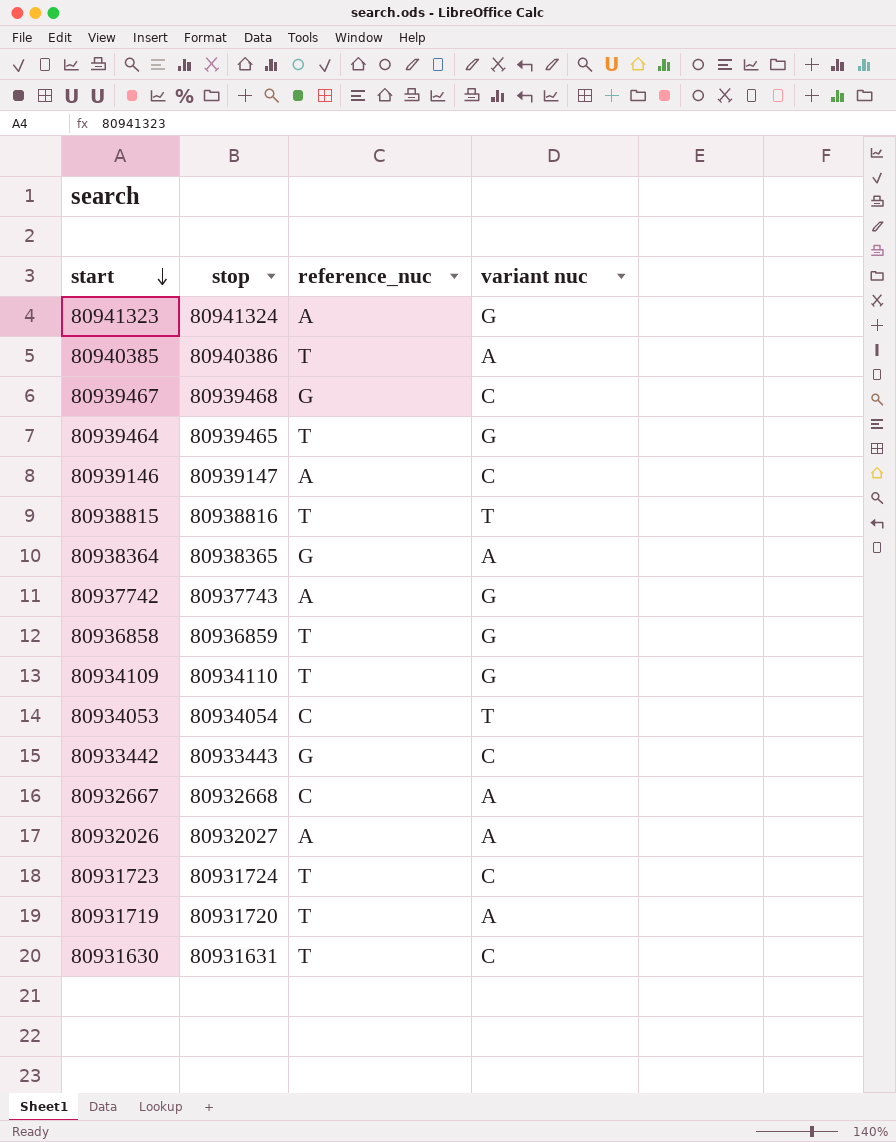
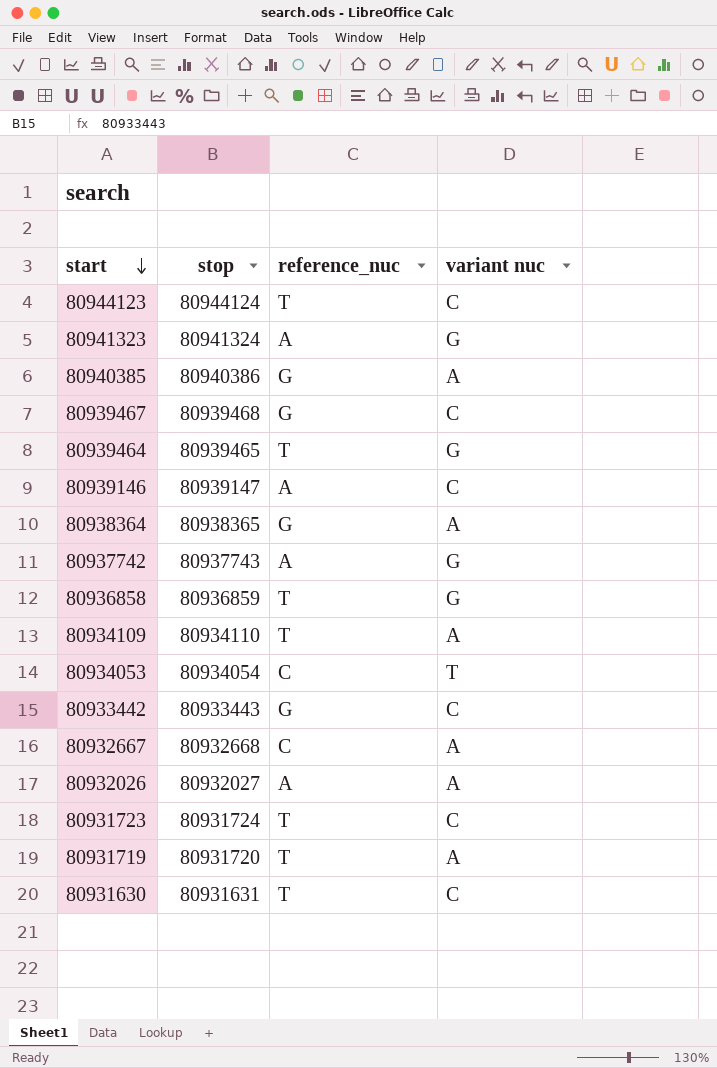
row 80938815: 80938816 | T | T -> none
row 80944123: none -> 80944124 | T | C
80940385 | reference_nuc: T -> G
80934109 | variant nuc: G -> A

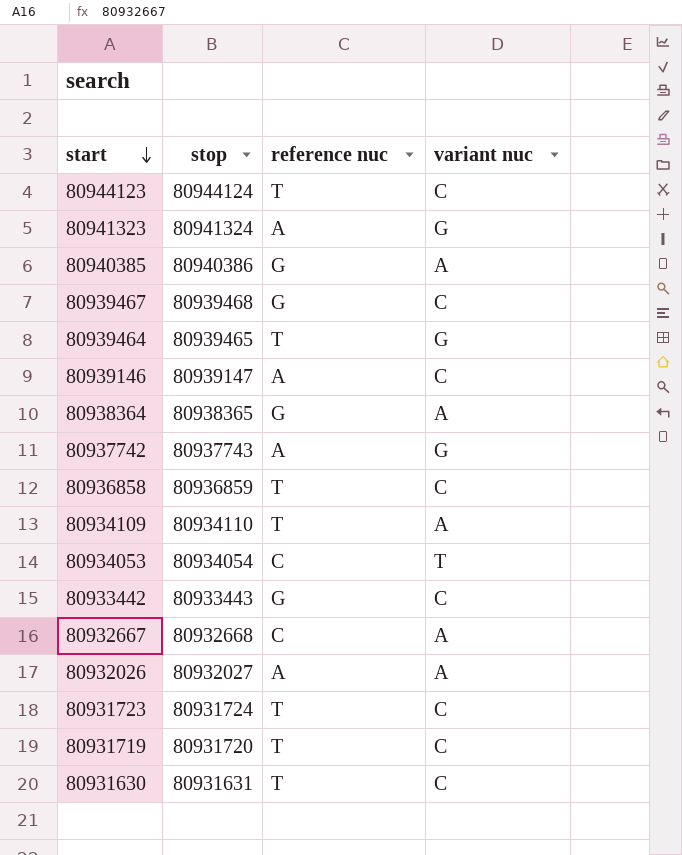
column name: reference_nuc -> reference nuc
80936858 | variant nuc: G -> C
80931719 | variant nuc: A -> C

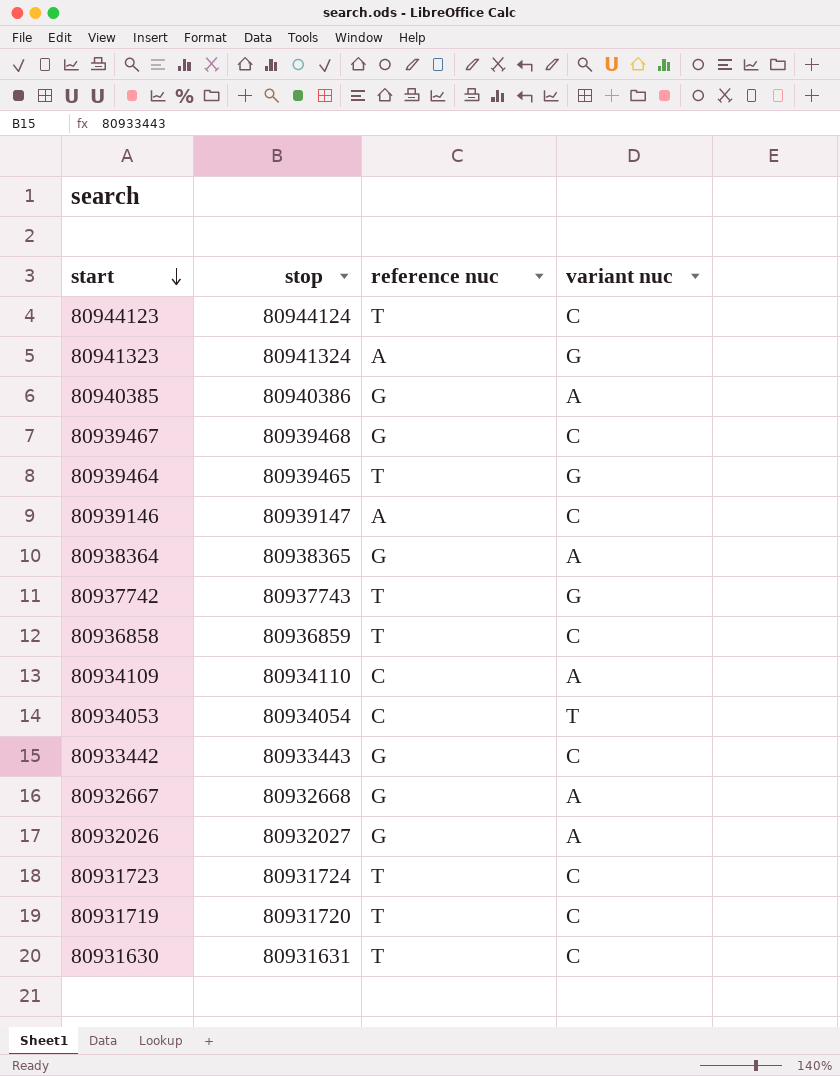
80937742 | reference nuc: A -> T
80934109 | reference nuc: T -> C
80932667 | reference nuc: C -> G
80932026 | reference nuc: A -> G

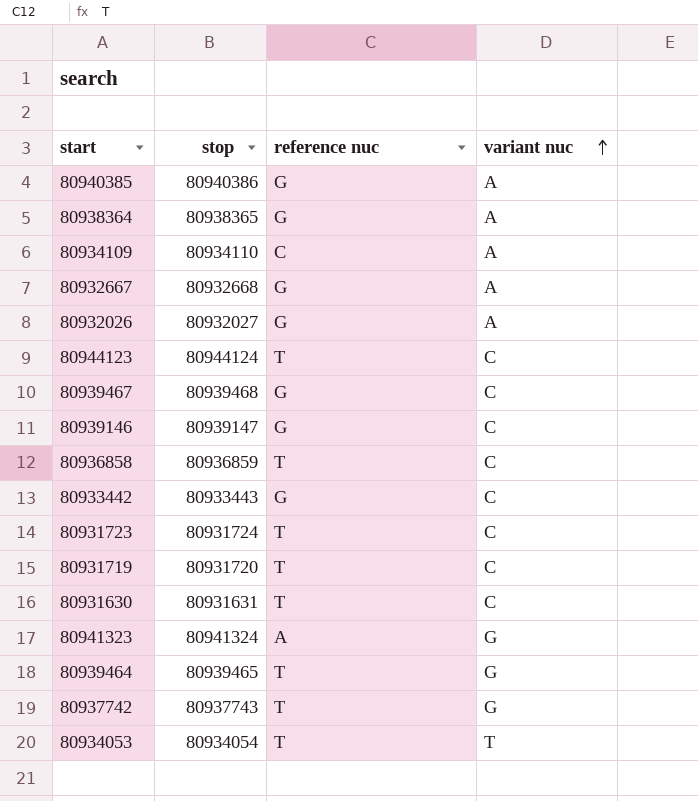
row order: start descending -> variant nuc ascending
80939146 | reference nuc: A -> G
80934053 | reference nuc: C -> T

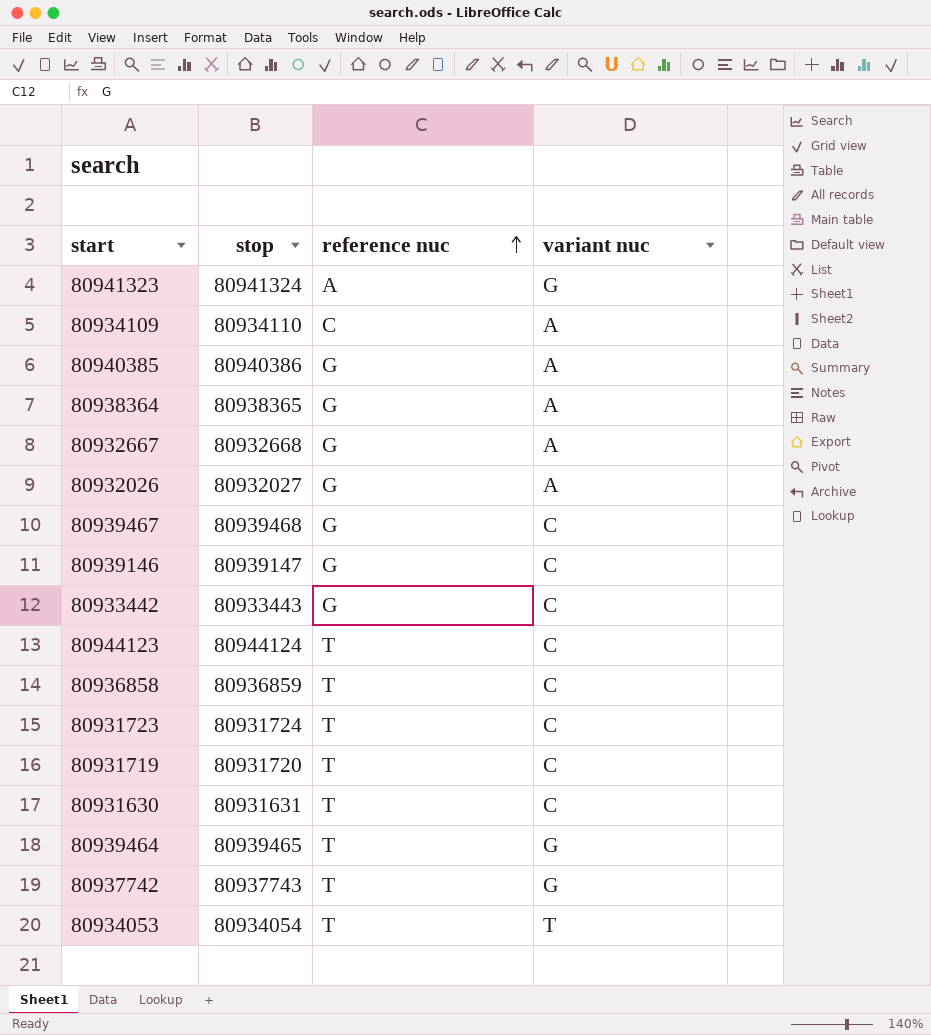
row order: variant nuc ascending -> reference nuc ascending

